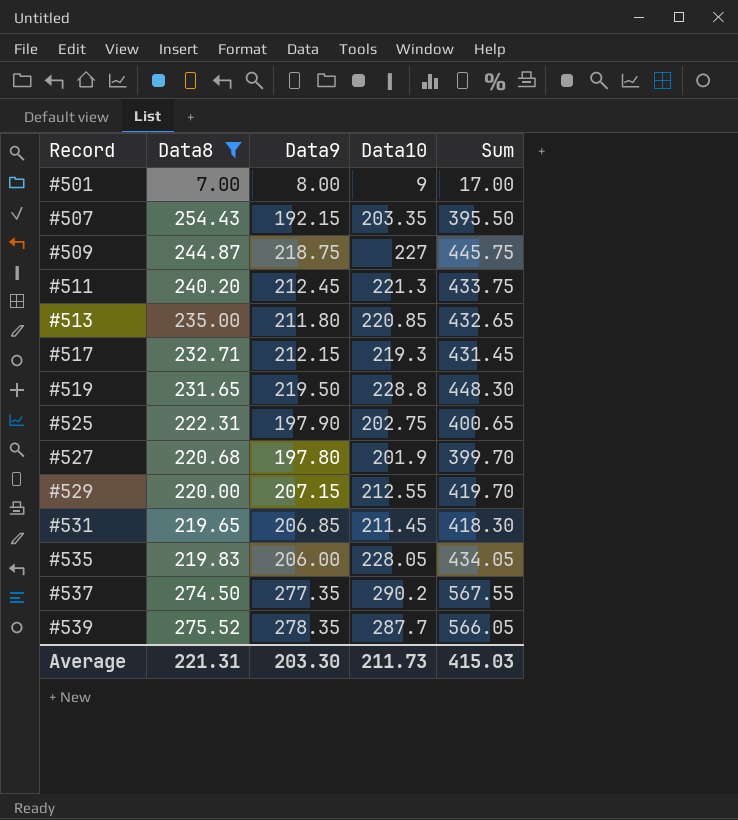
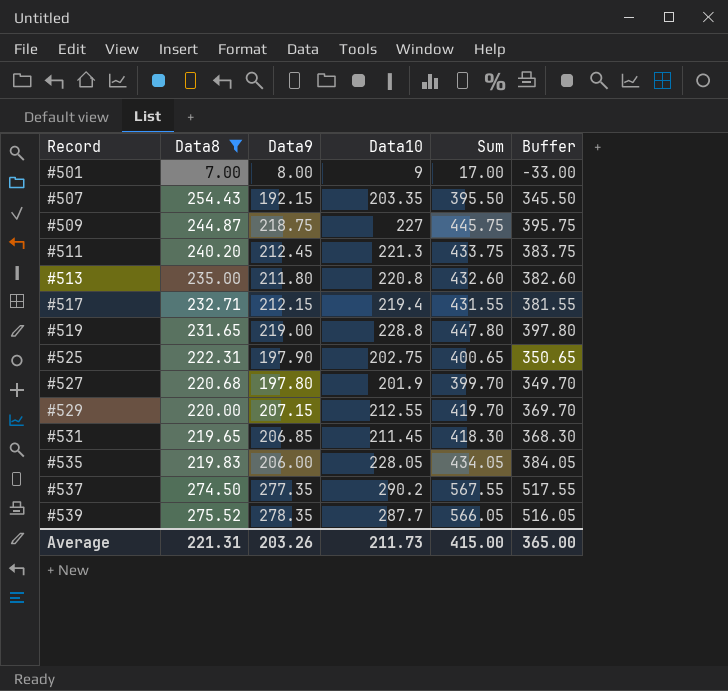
column Buffer | formula: none -> [Sum] - 50
#513 | Data10: 220.85 -> 220.8
#513 | Sum: 432.65 -> 432.60
#517 | Data10: 219.3 -> 219.4
#517 | Sum: 431.45 -> 431.55
#519 | Data9: 219.50 -> 219.00
#519 | Sum: 448.30 -> 447.80
Average | Data9: 203.30 -> 203.26
Average | Sum: 415.03 -> 415.00

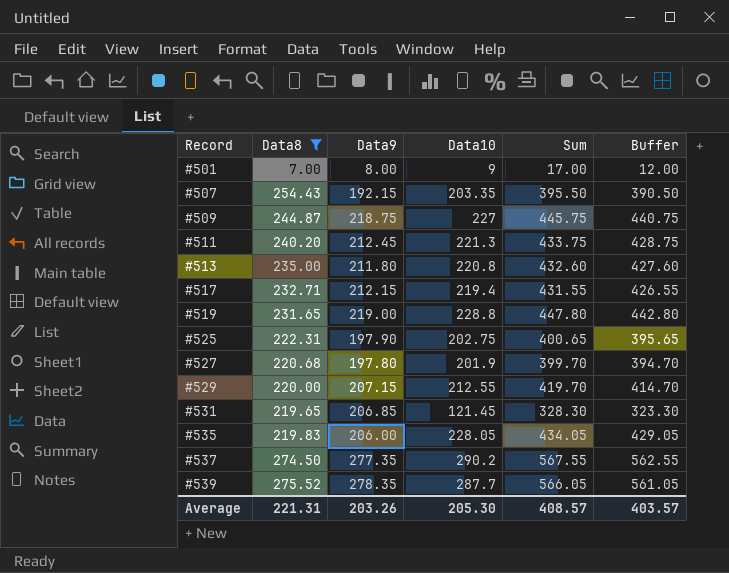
column Buffer | formula: [Sum] - 50 -> [Sum] - 5
#531 | Data10: 211.45 -> 121.45
#531 | Sum: 418.30 -> 328.30
Average | Data10: 211.73 -> 205.30
Average | Sum: 415.00 -> 408.57
Average | Buffer: 365.00 -> 403.57

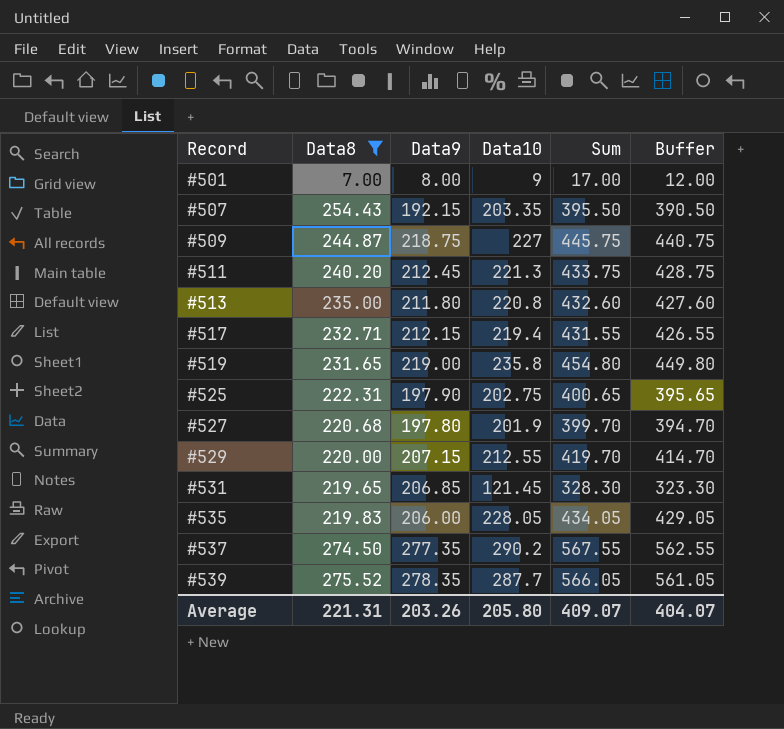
#519 | Data10: 228.8 -> 235.8
#519 | Sum: 447.80 -> 454.80
#519 | Buffer: 442.80 -> 449.80
Average | Data10: 205.30 -> 205.80
Average | Sum: 408.57 -> 409.07
Average | Buffer: 403.57 -> 404.07

